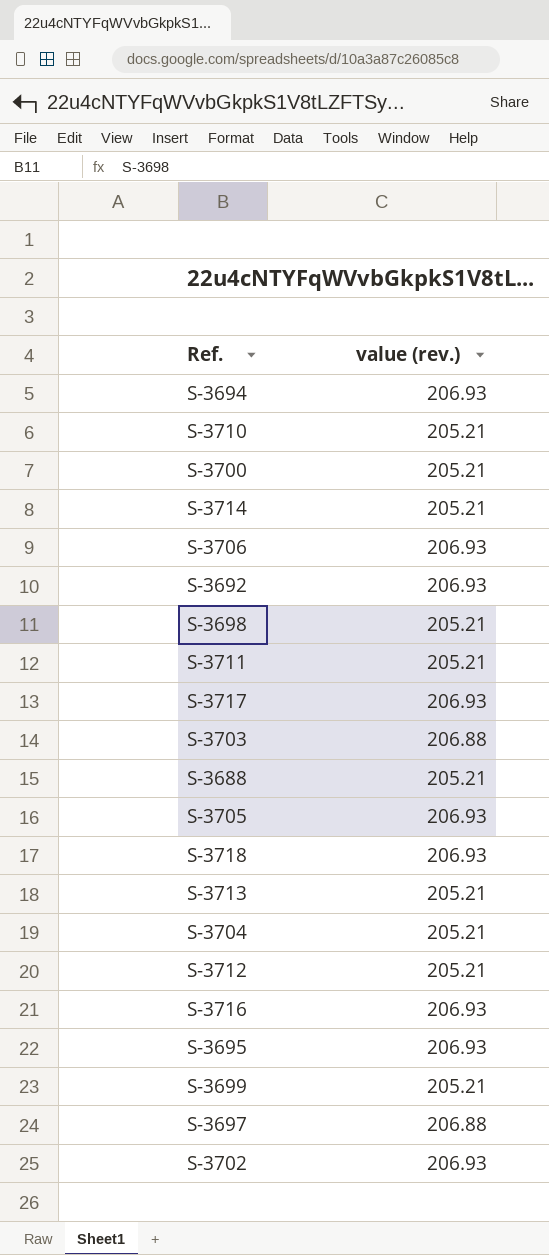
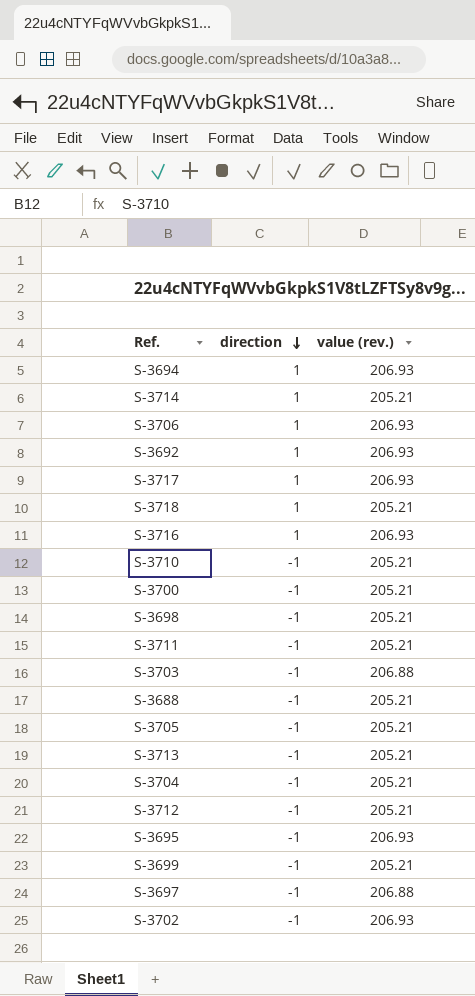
row order: none -> direction descending
column direction | position: none -> 2
S-3718 | value (rev.): 206.93 -> 205.21
S-3705 | value (rev.): 206.93 -> 205.21

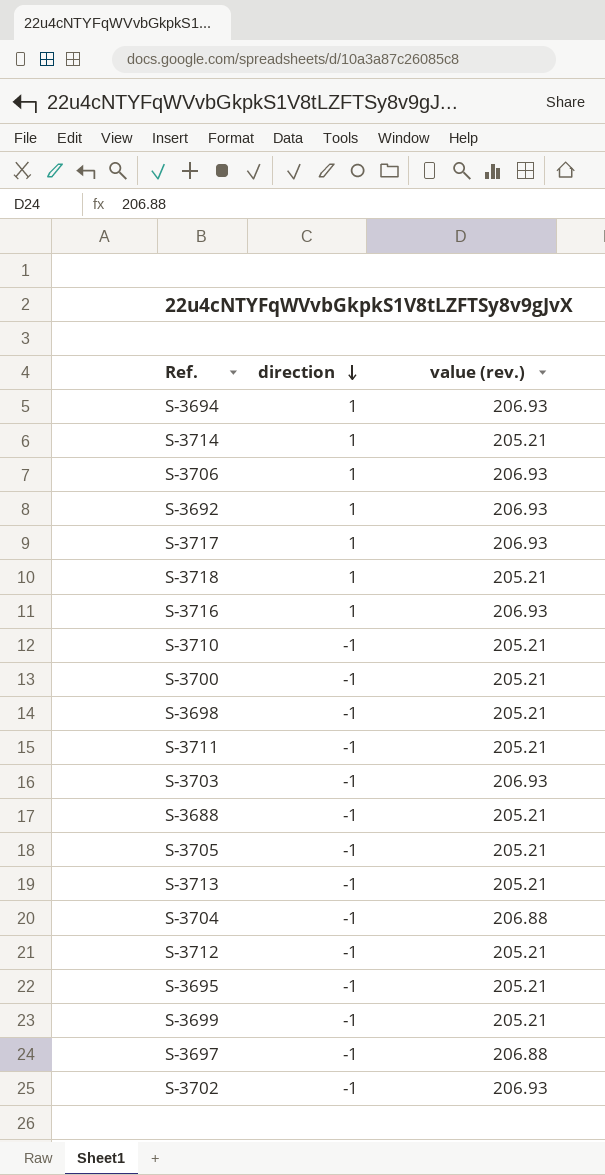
S-3703 | value (rev.): 206.88 -> 206.93
S-3704 | value (rev.): 205.21 -> 206.88
S-3695 | value (rev.): 206.93 -> 205.21

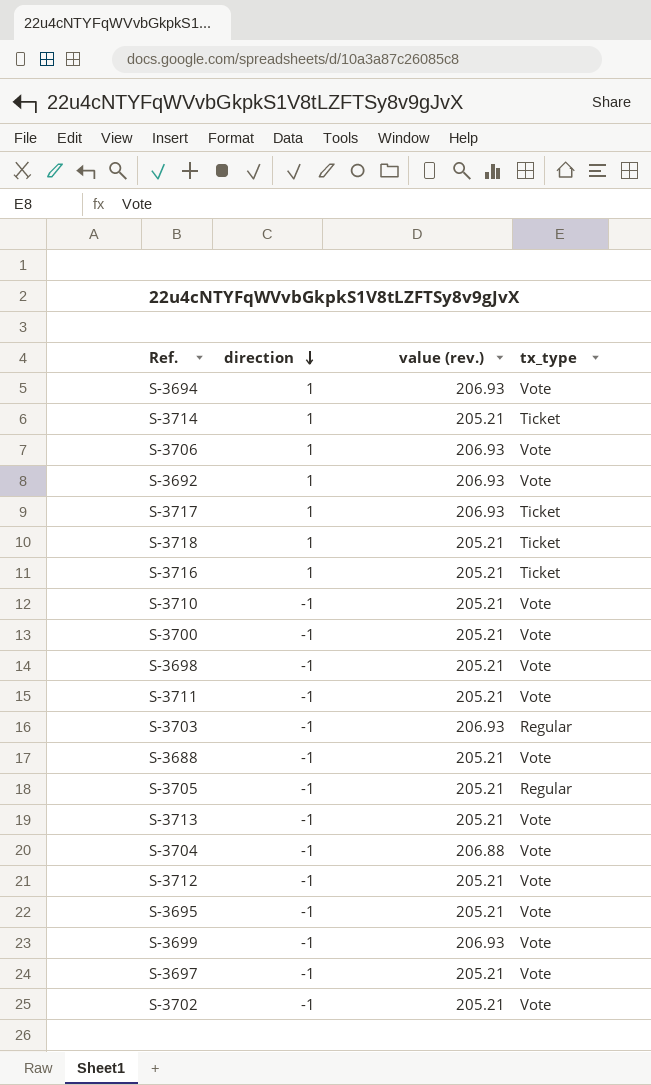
column tx_type | position: none -> 4
S-3716 | value (rev.): 206.93 -> 205.21
S-3699 | value (rev.): 205.21 -> 206.93
S-3697 | value (rev.): 206.88 -> 205.21
S-3702 | value (rev.): 206.93 -> 205.21

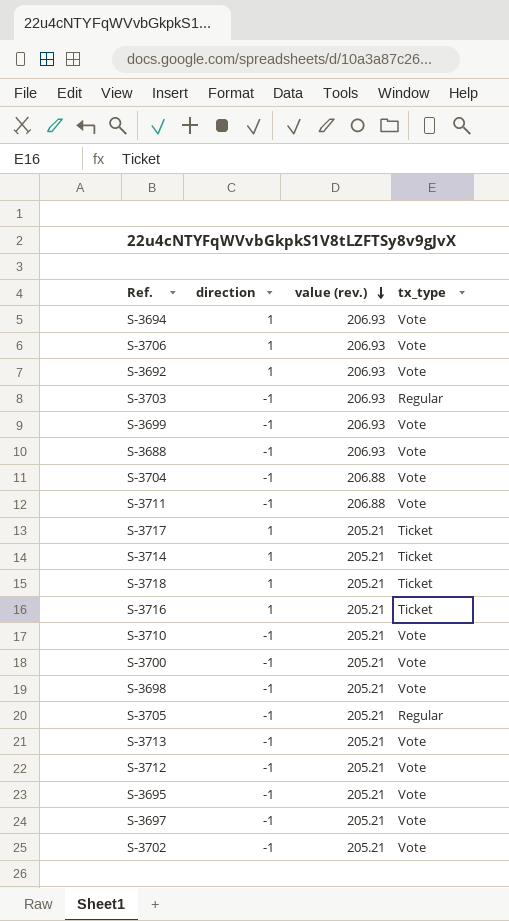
row order: direction descending -> value (rev.) descending
S-3688 | value (rev.): 205.21 -> 206.93
S-3711 | value (rev.): 205.21 -> 206.88
S-3717 | value (rev.): 206.93 -> 205.21

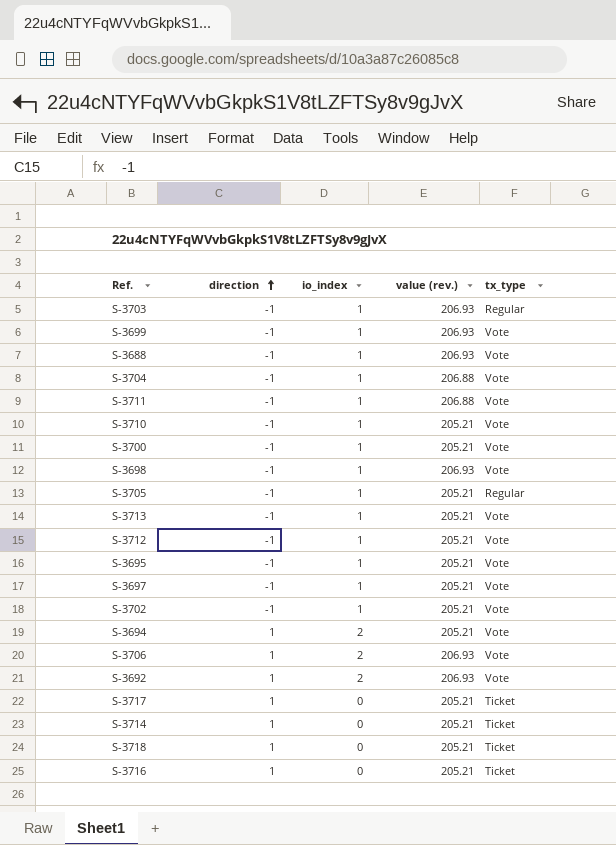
row order: value (rev.) descending -> direction ascending
column io_index | position: none -> 3
S-3698 | value (rev.): 205.21 -> 206.93
S-3694 | value (rev.): 206.93 -> 205.21

